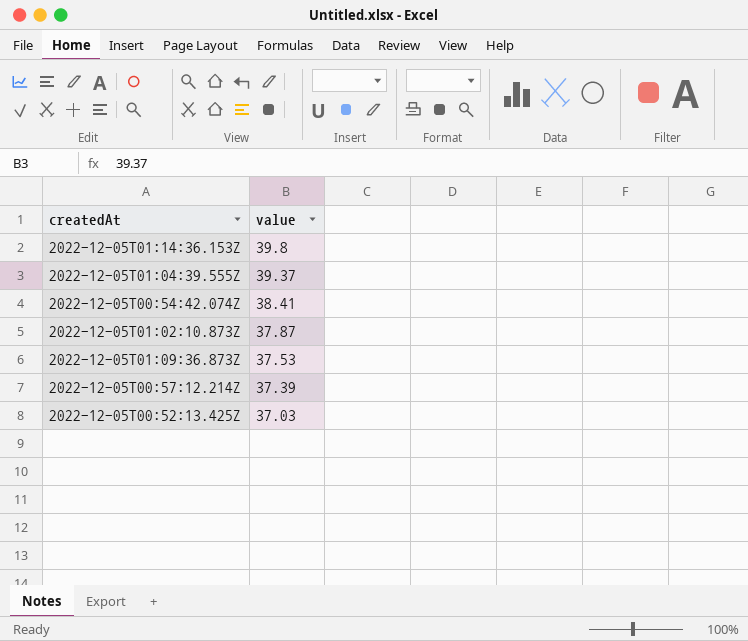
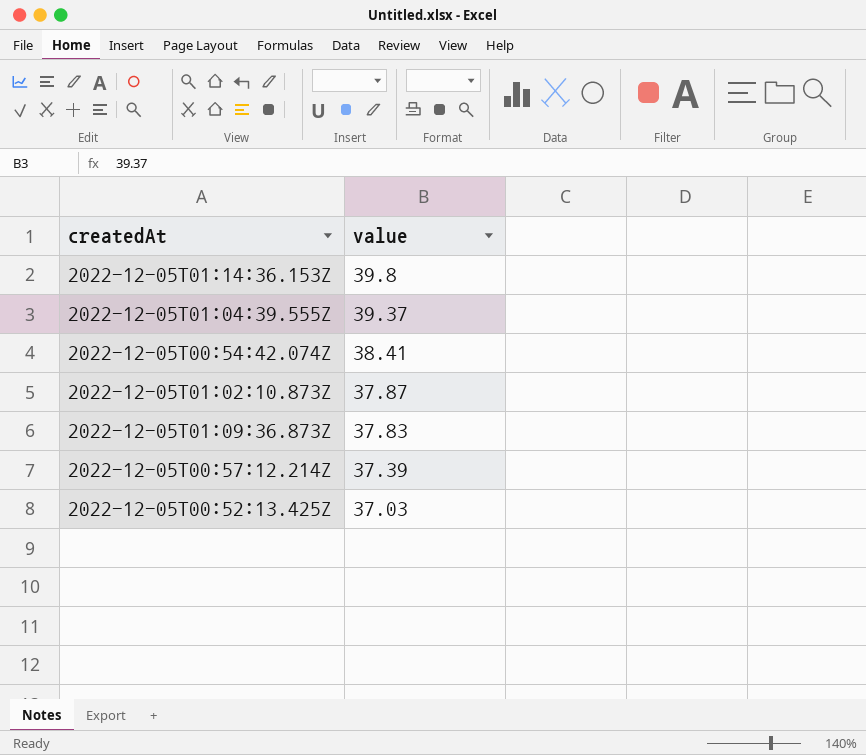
2022-12-05T01:09:36.873Z | value: 37.53 -> 37.83

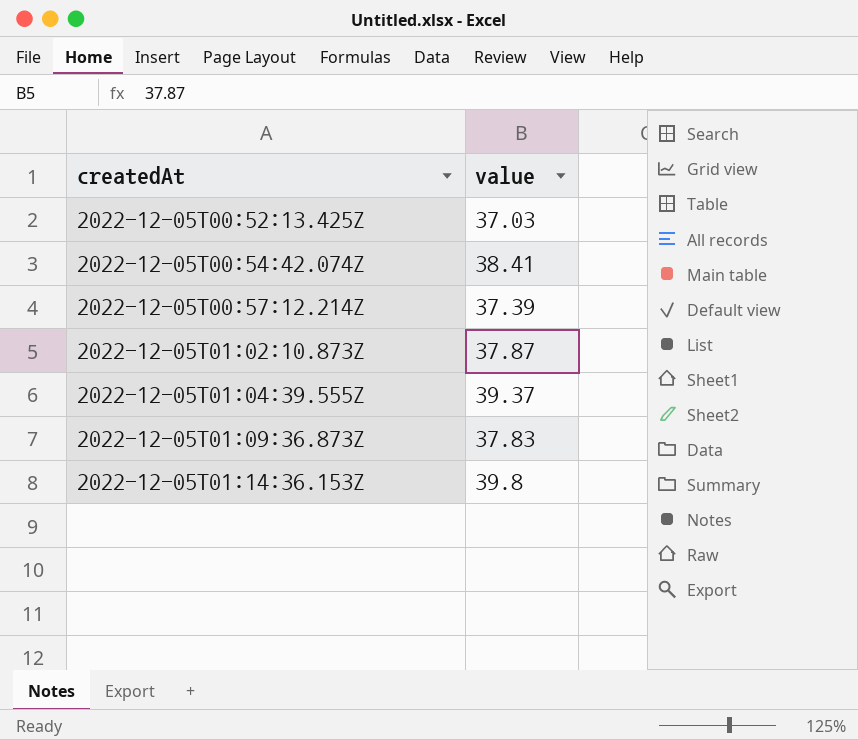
row order: value descending -> createdAt ascending

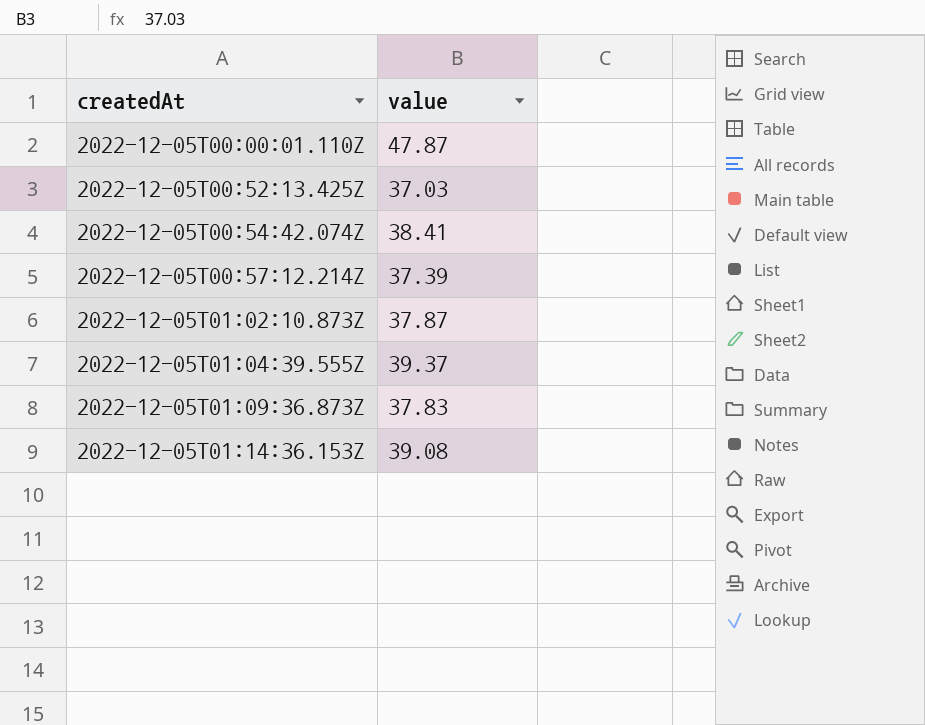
row 2022-12-05T00:00:01.110Z: none -> 47.87
2022-12-05T01:14:36.153Z | value: 39.8 -> 39.08

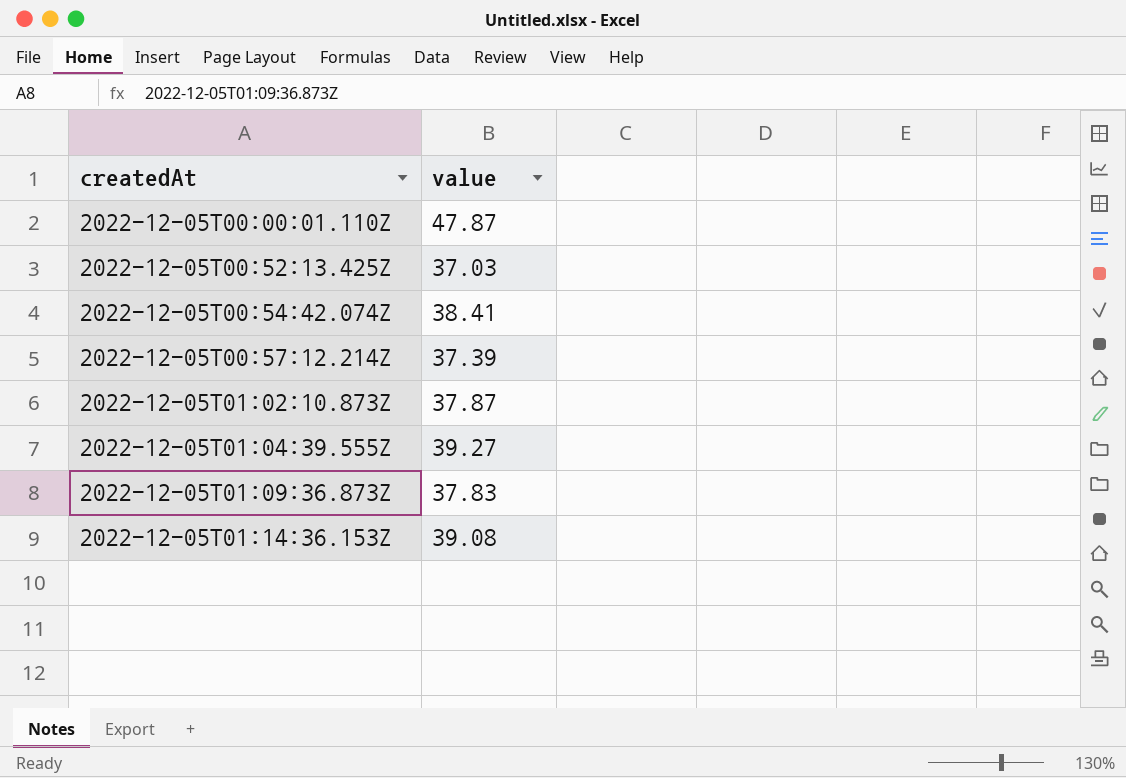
2022-12-05T01:04:39.555Z | value: 39.37 -> 39.27

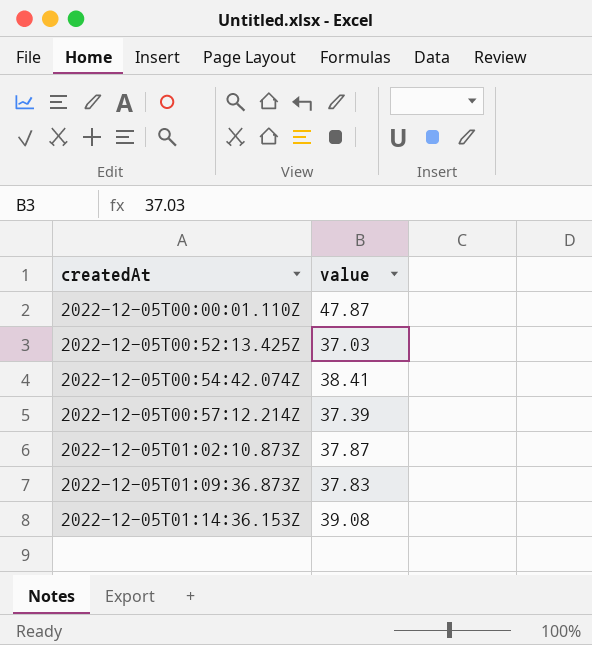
row 2022-12-05T01:04:39.555Z: 39.27 -> none

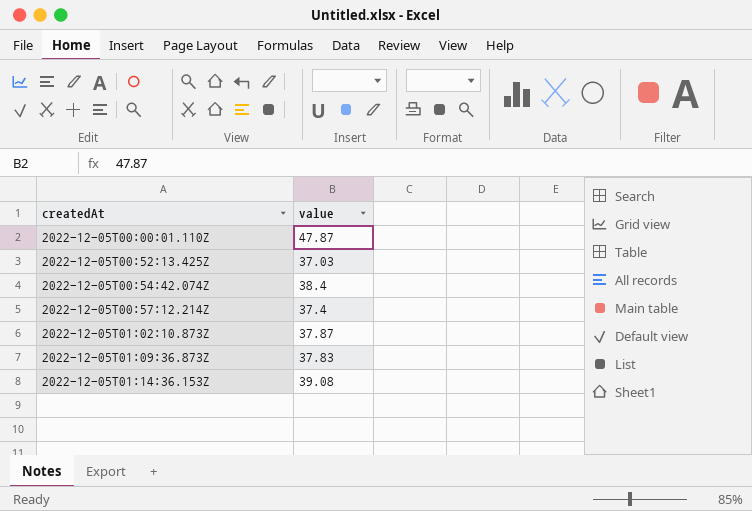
2022-12-05T00:54:42.074Z | value: 38.41 -> 38.4
2022-12-05T00:57:12.214Z | value: 37.39 -> 37.4

